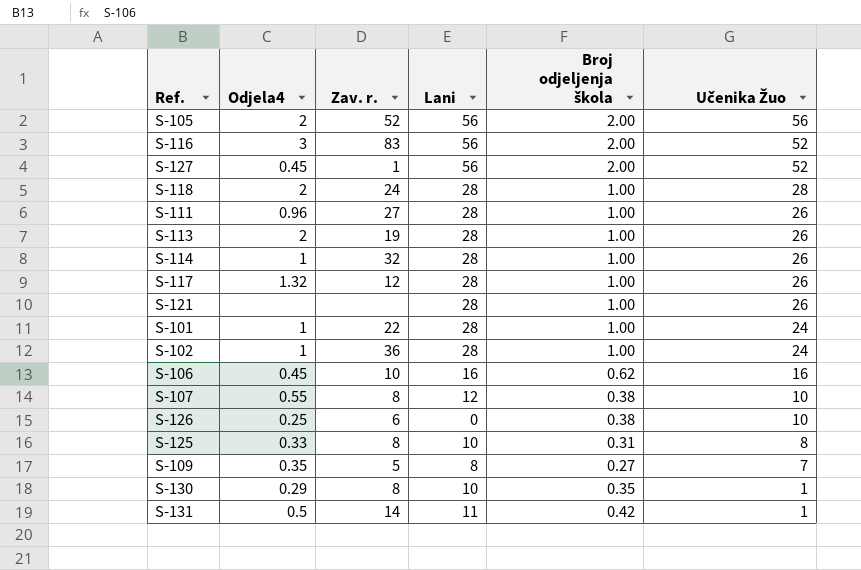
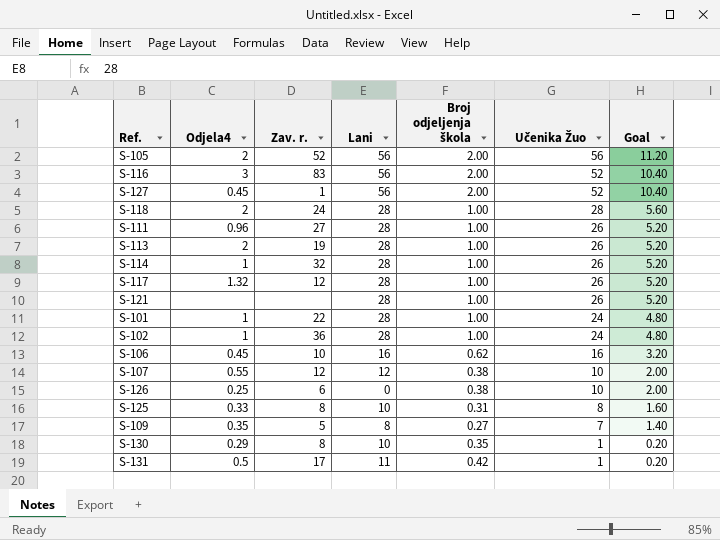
column Goal | formula: none -> [Učenika Žuo] * 0.2
S-107 | Zav. r.: 8 -> 12
S-131 | Zav. r.: 14 -> 17

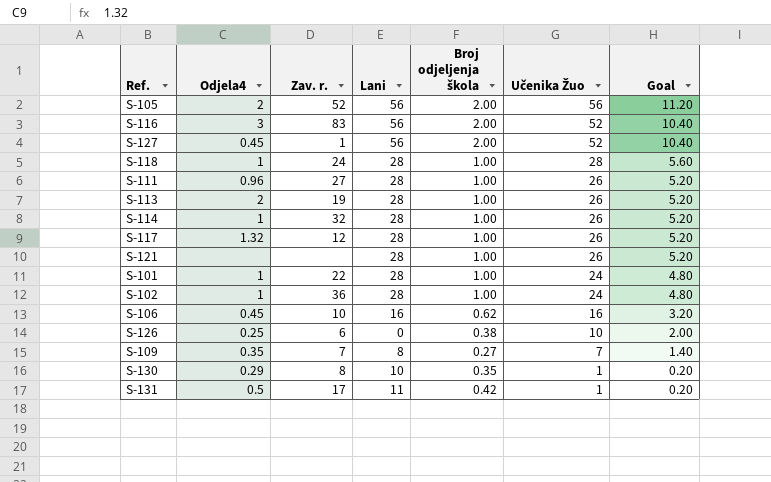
row S-107: 0.55 | 12 | 12 | 0.38 | 10 | 2.00 -> none
row S-125: 0.33 | 8 | 10 | 0.31 | 8 | 1.60 -> none
S-118 | Odjela4: 2 -> 1
S-109 | Zav. r.: 5 -> 7

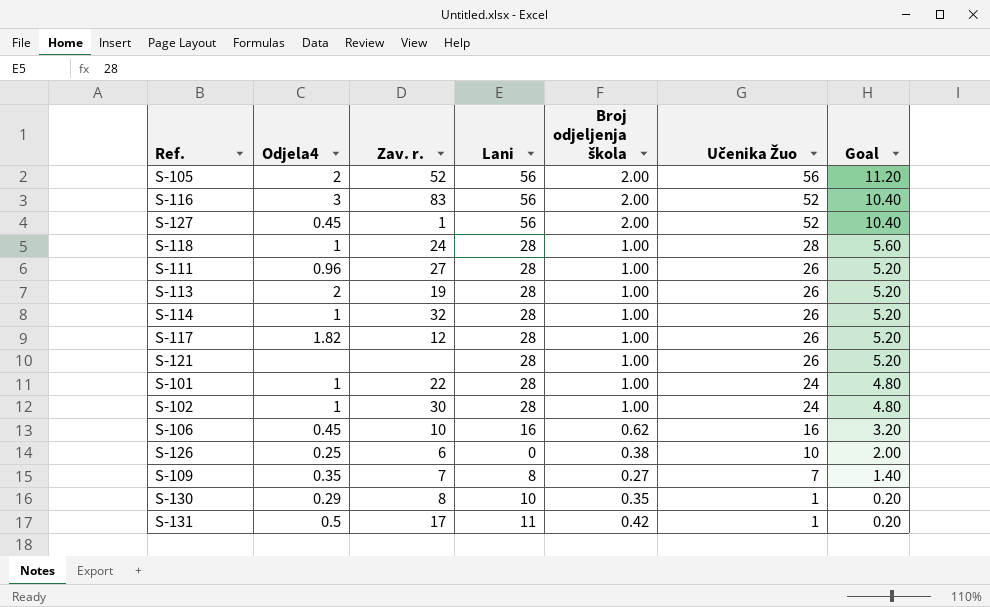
S-117 | Odjela4: 1.32 -> 1.82
S-102 | Zav. r.: 36 -> 30

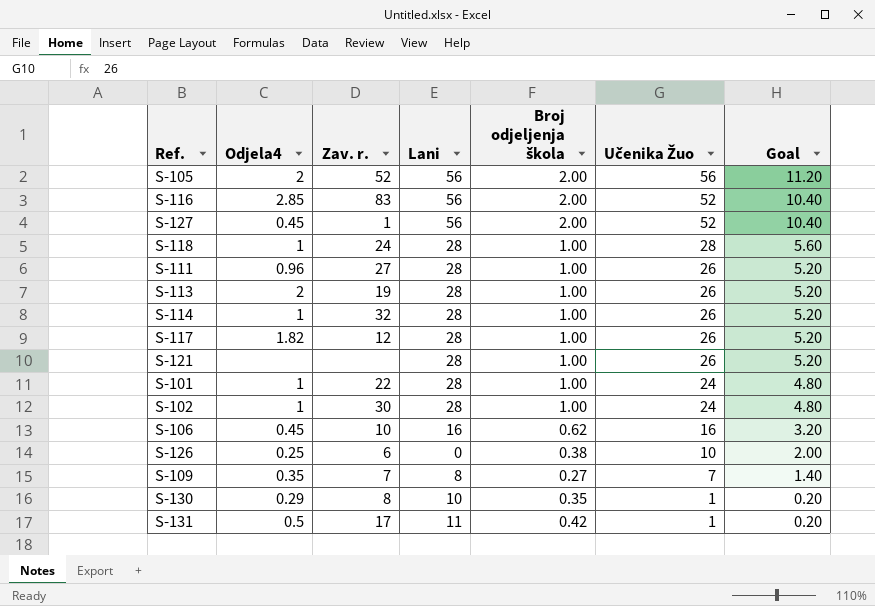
S-116 | Odjela4: 3 -> 2.85

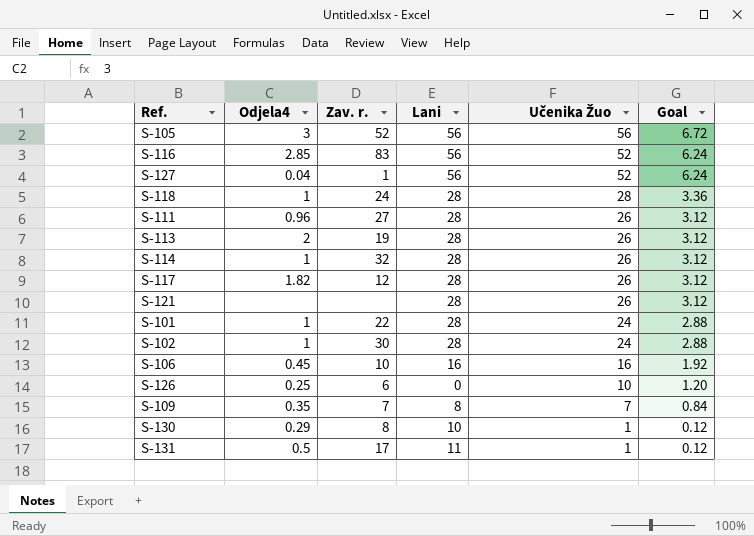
column Broj odjeljenja škola | position: 5 -> none
column Goal | formula: [Učenika Žuo] * 0.2 -> [Učenika Žuo] * 0.12
S-105 | Odjela4: 2 -> 3
S-127 | Odjela4: 0.45 -> 0.04

